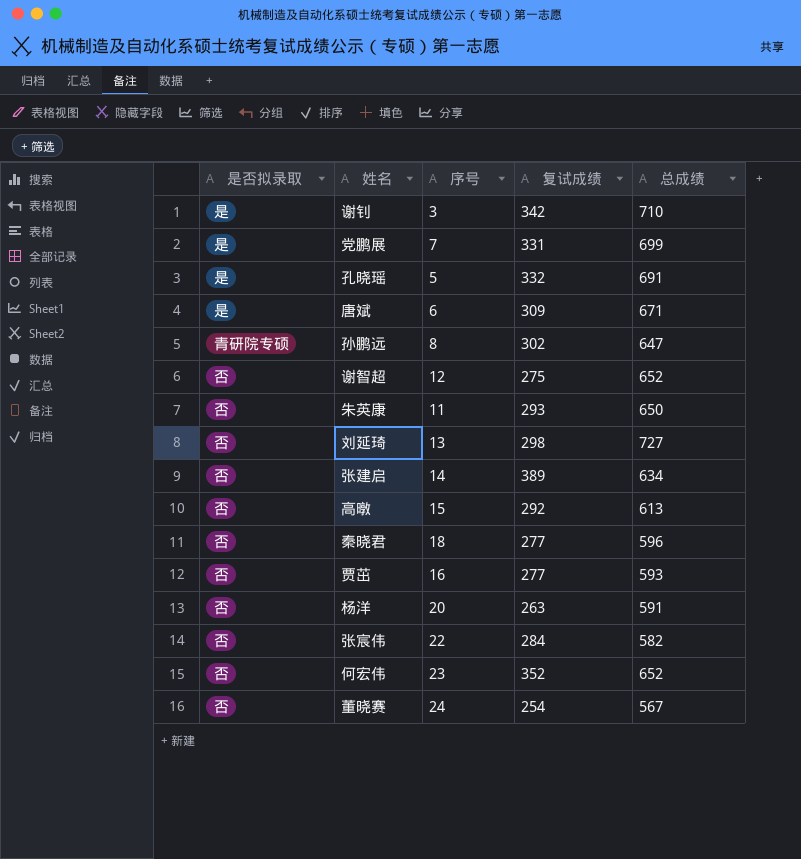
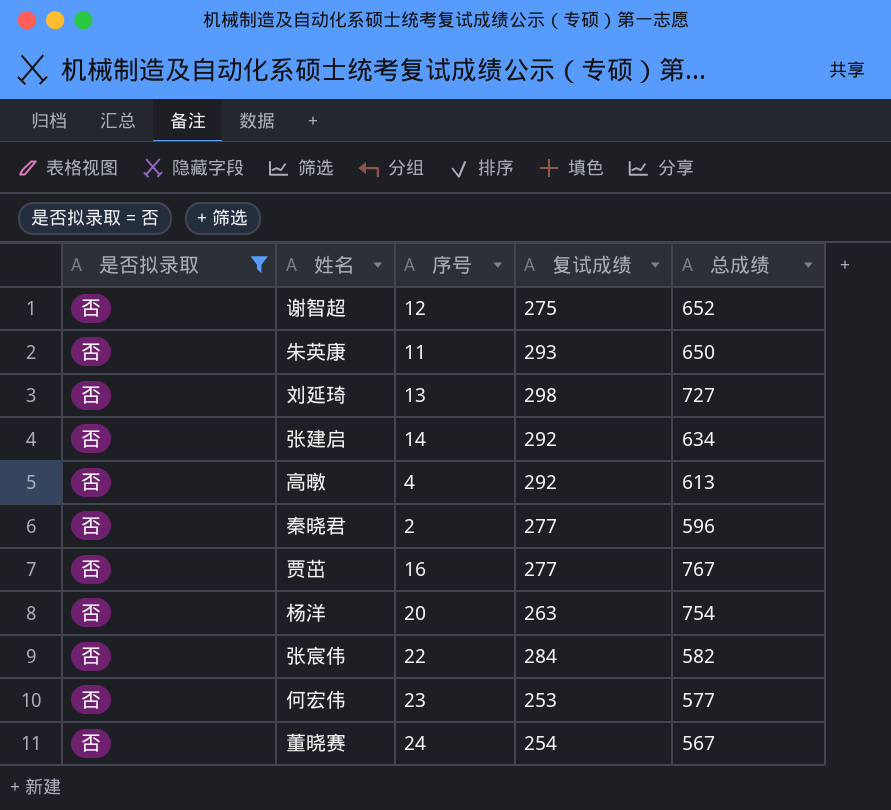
filter: none -> 是否拟录取 = 否
张建启 | 复试成绩: 389 -> 292
高暾 | 序号: 15 -> 4
秦晓君 | 序号: 18 -> 2
贾茁 | 总成绩: 593 -> 767
杨洋 | 总成绩: 591 -> 754
何宏伟 | 复试成绩: 352 -> 253
何宏伟 | 总成绩: 652 -> 577

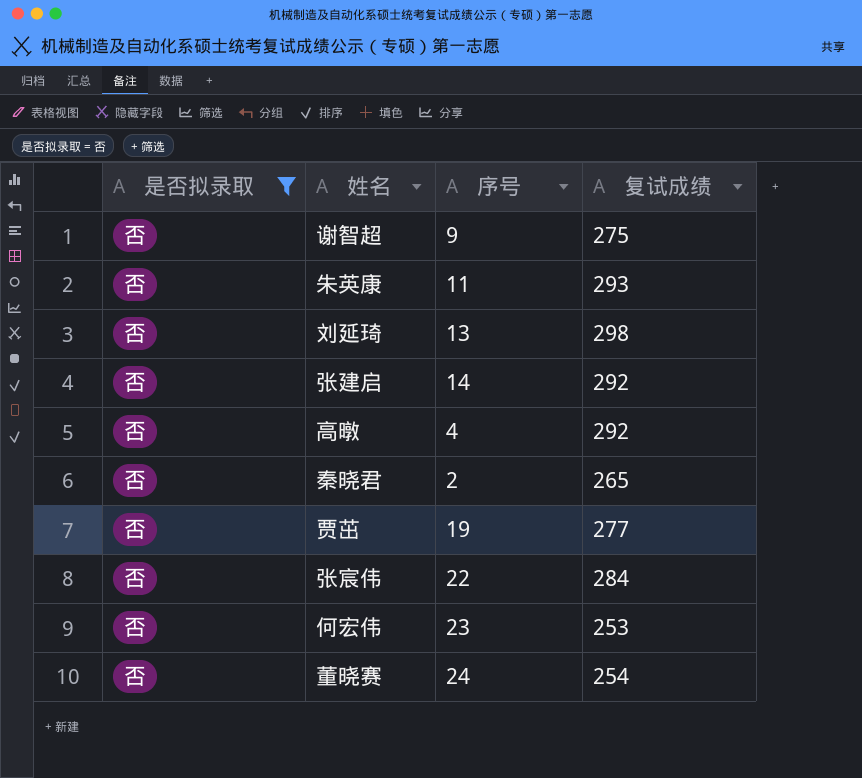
column 总成绩 | position: 5 -> none
row 杨洋: 否 | 20 | 263 | 754 -> none
谢智超 | 序号: 12 -> 9
秦晓君 | 复试成绩: 277 -> 265
贾茁 | 序号: 16 -> 19

